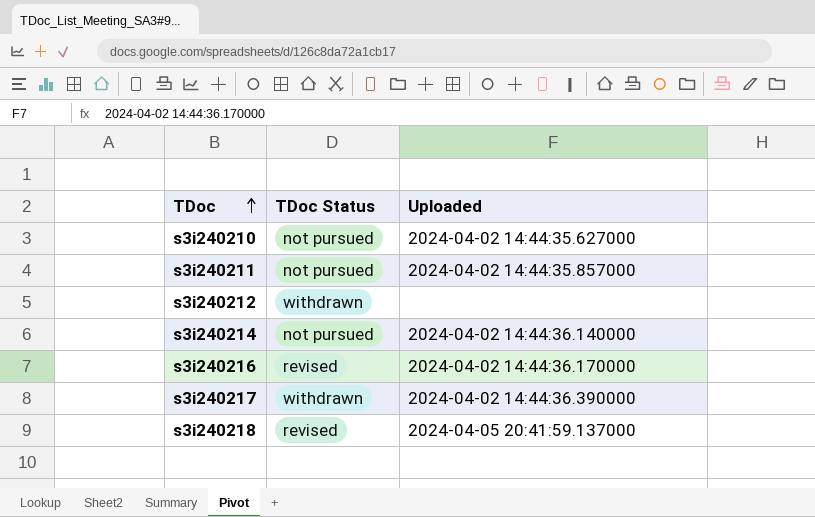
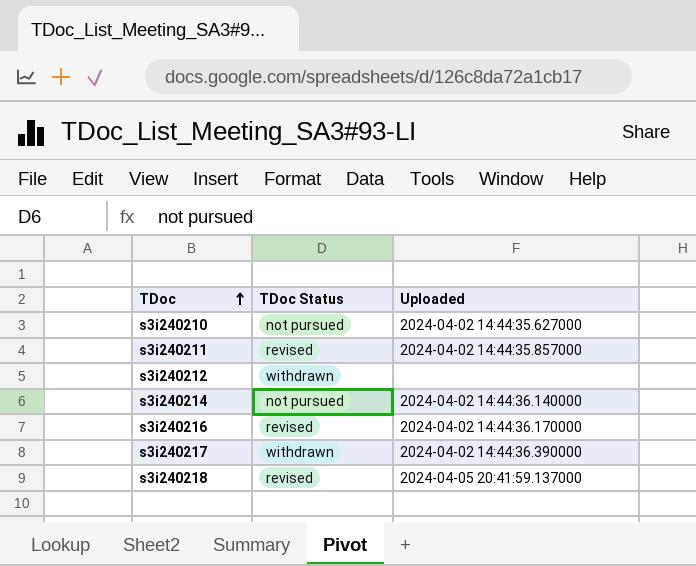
s3i240211 | TDoc Status: not pursued -> revised

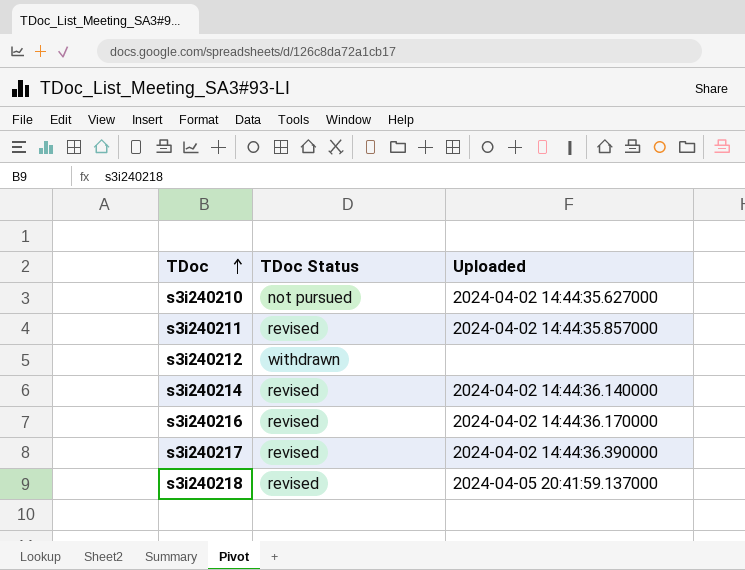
s3i240214 | TDoc Status: not pursued -> revised
s3i240217 | TDoc Status: withdrawn -> revised

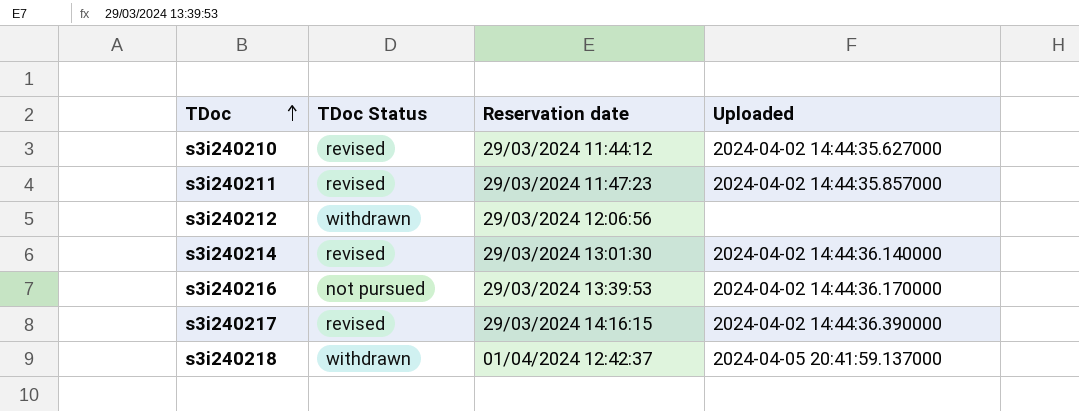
column Reservation date | position: none -> 3
s3i240210 | TDoc Status: not pursued -> revised
s3i240216 | TDoc Status: revised -> not pursued
s3i240218 | TDoc Status: revised -> withdrawn

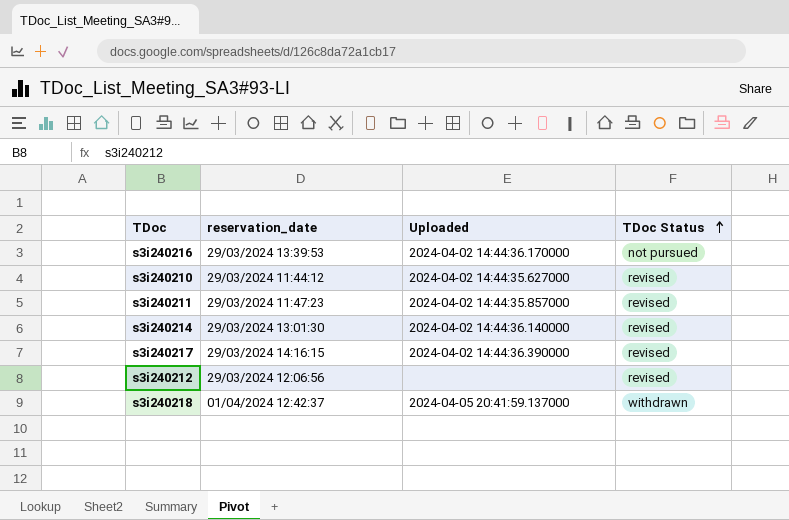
row order: TDoc ascending -> TDoc Status ascending
column name: Reservation date -> reservation_date
column TDoc Status | position: 2 -> 4
s3i240212 | TDoc Status: withdrawn -> revised

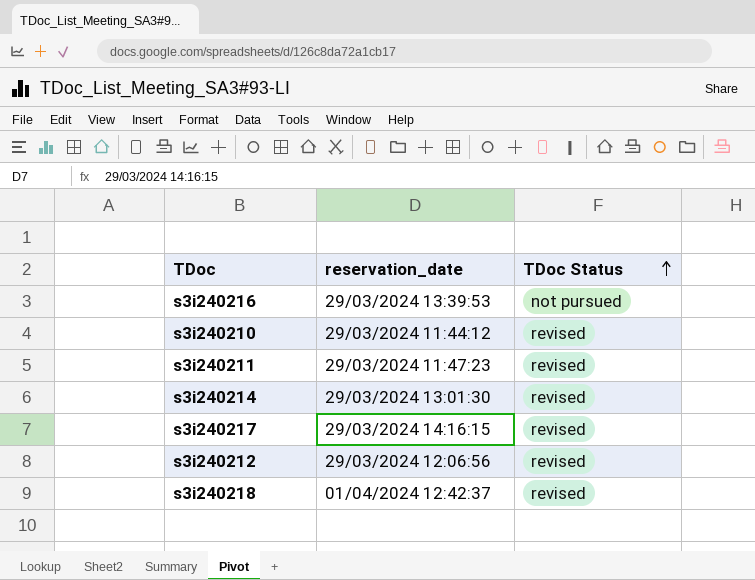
column Uploaded | position: 3 -> none
s3i240218 | TDoc Status: withdrawn -> revised

